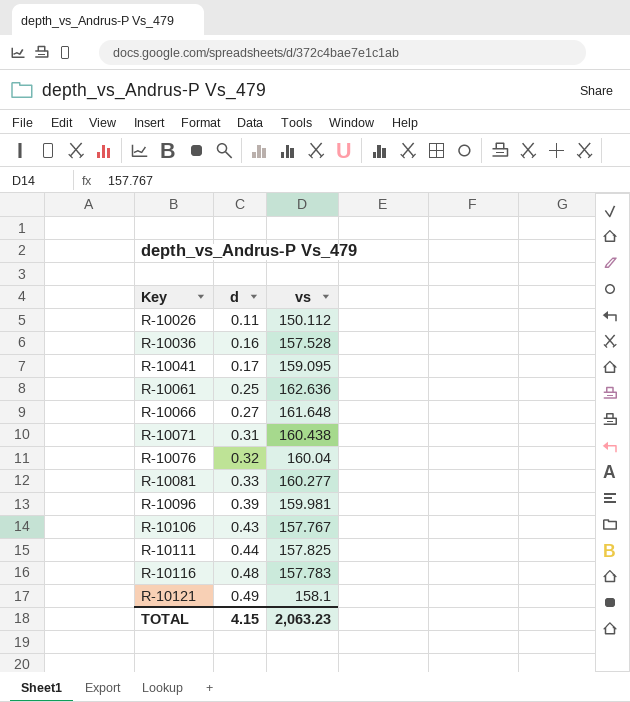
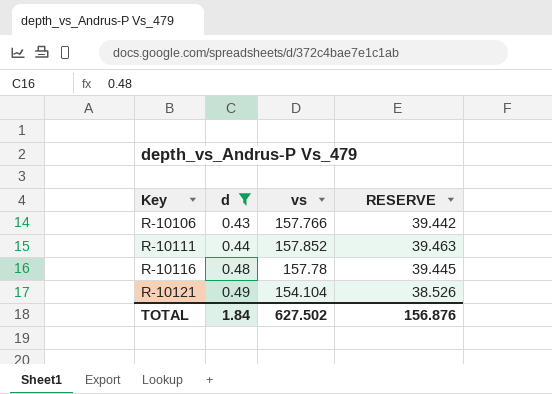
filter: none -> d >= 0.43
column RESERVE | formula: none -> [vs] * 0.25
R-10106 | vs: 157.767 -> 157.766
R-10111 | vs: 157.825 -> 157.852
R-10116 | vs: 157.783 -> 157.78
R-10121 | vs: 158.1 -> 154.104
TOTAL | d: 4.15 -> 1.84
TOTAL | vs: 2,063.23 -> 627.502

